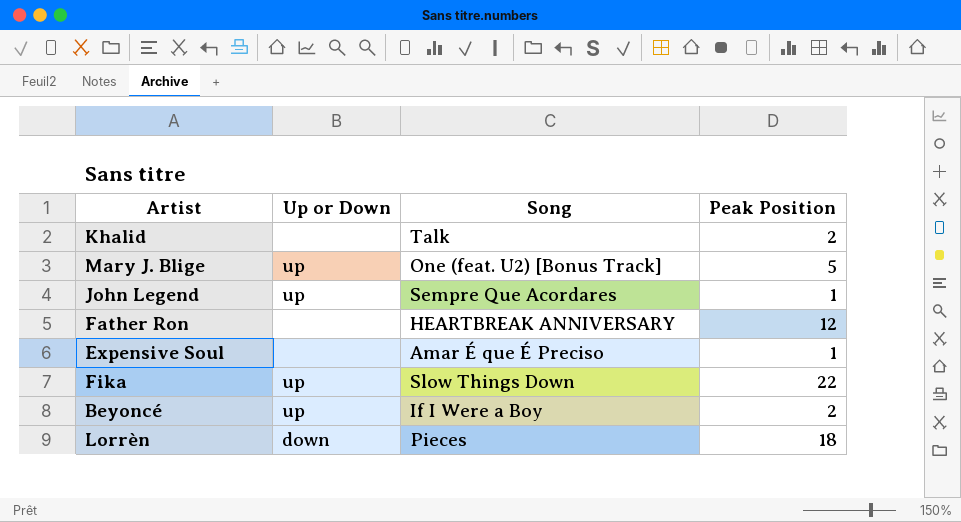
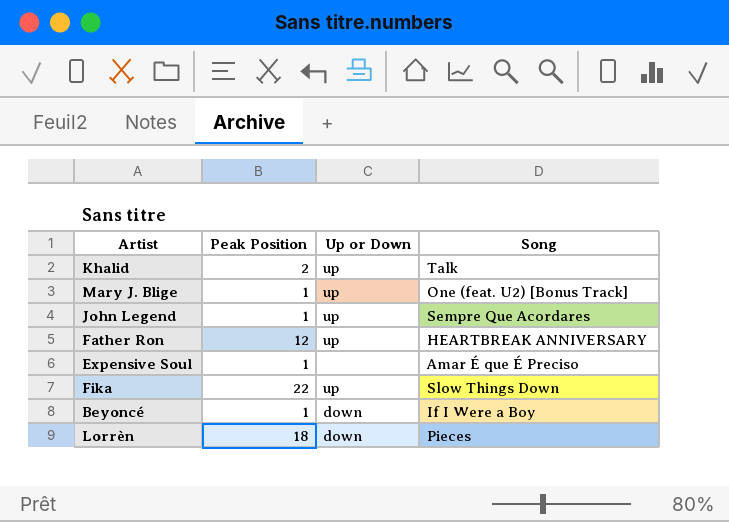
column Peak Position | position: 4 -> 2
Khalid | Up or Down: none -> up
Mary J. Blige | Peak Position: 5 -> 1
Father Ron | Up or Down: none -> up
Beyoncé | Peak Position: 2 -> 1
Beyoncé | Up or Down: up -> down

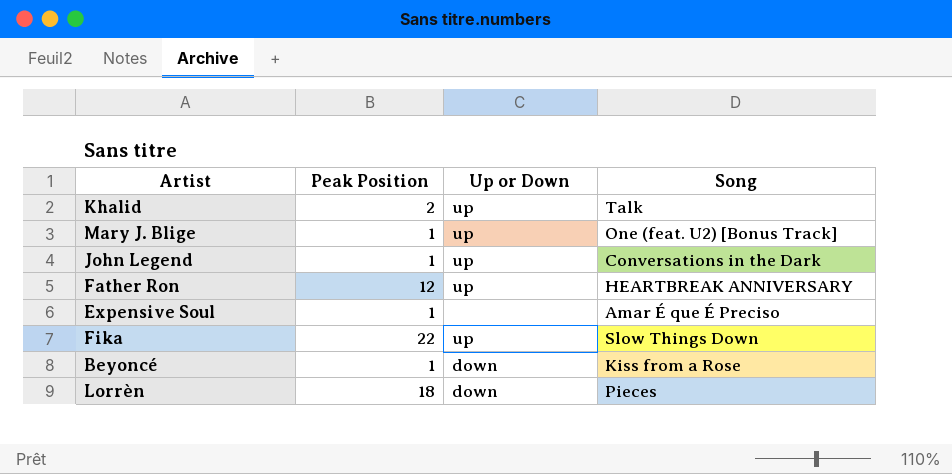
John Legend | Song: Sempre Que Acordares -> Conversations in the Dark
Beyoncé | Song: If I Were a Boy -> Kiss from a Rose

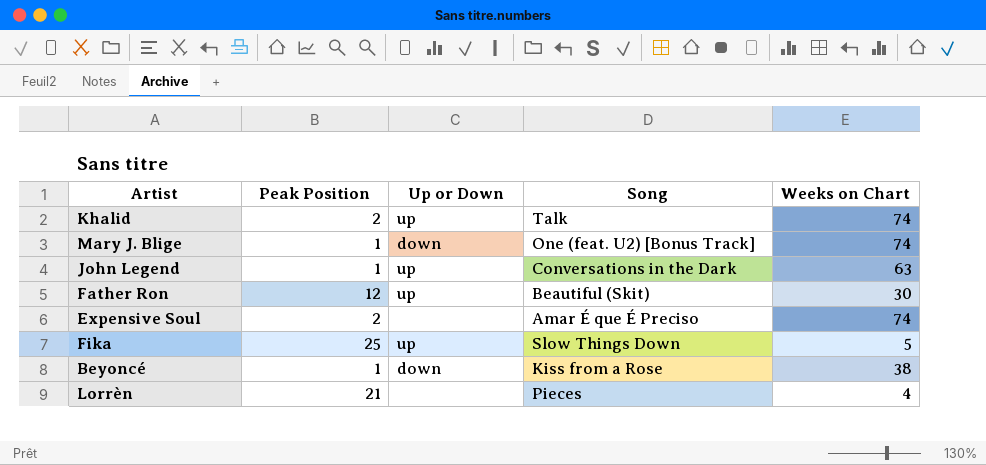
column Weeks on Chart | position: none -> 5
Mary J. Blige | Up or Down: up -> down
Father Ron | Song: HEARTBREAK ANNIVERSARY -> Beautiful (Skit)
Expensive Soul | Peak Position: 1 -> 2
Fika | Peak Position: 22 -> 25
Lorrèn | Peak Position: 18 -> 21
Lorrèn | Up or Down: down -> none

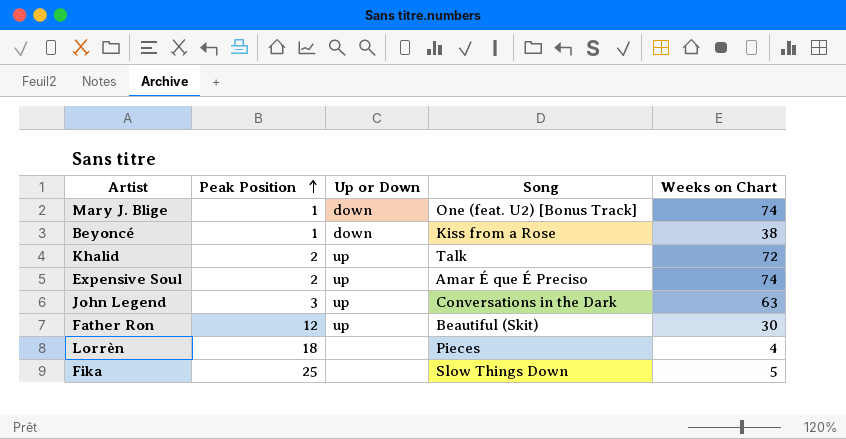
row order: none -> Peak Position ascending
Khalid | Weeks on Chart: 74 -> 72
Expensive Soul | Up or Down: none -> up
John Legend | Peak Position: 1 -> 3
Lorrèn | Peak Position: 21 -> 18
Fika | Up or Down: up -> none

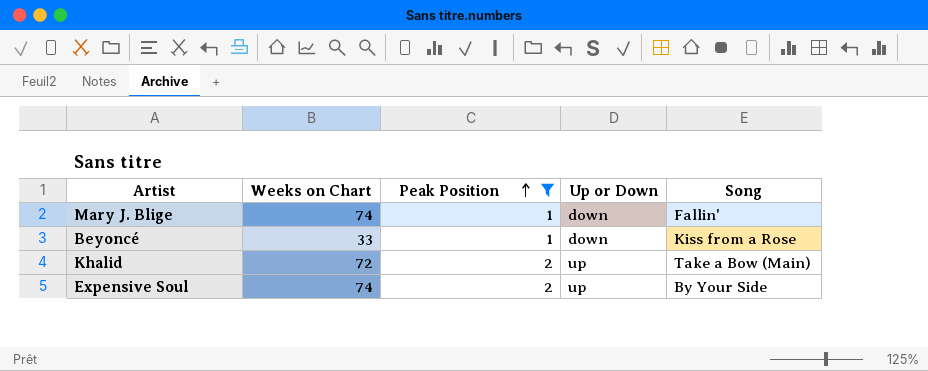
filter: none -> Peak Position <= 2
column Weeks on Chart | position: 5 -> 2
Mary J. Blige | Song: One (feat. U2) [Bonus Track] -> Fallin'
Beyoncé | Weeks on Chart: 38 -> 33
Khalid | Song: Talk -> Take a Bow (Main)
Expensive Soul | Song: Amar É que É Preciso -> By Your Side

